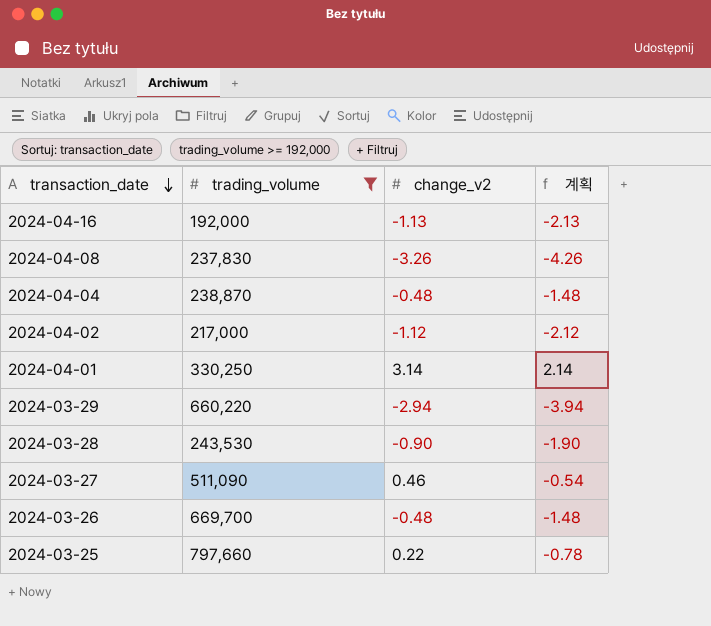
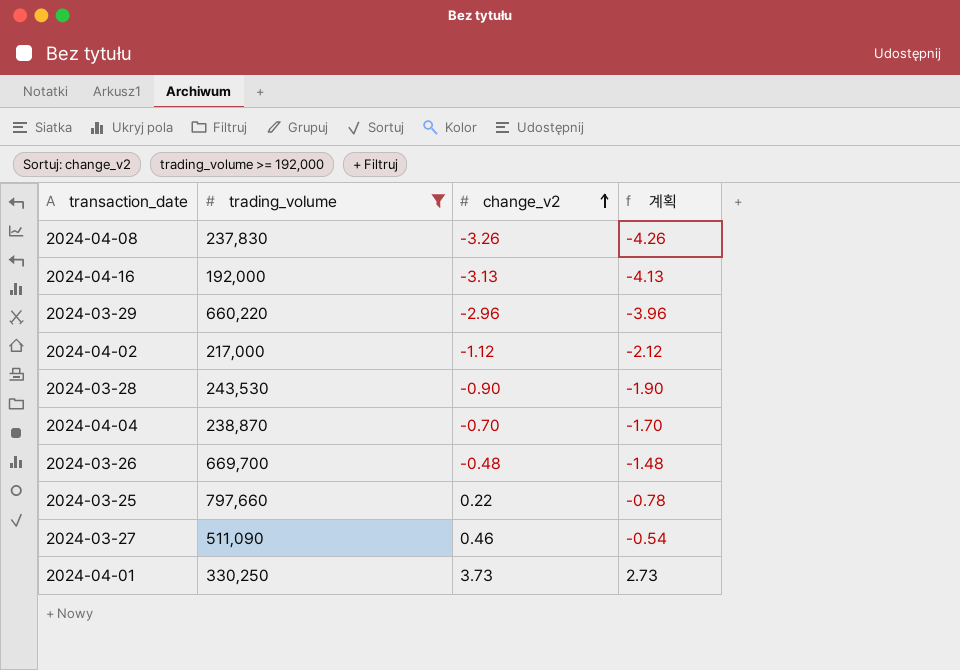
row order: transaction_date descending -> change_v2 ascending
2024-04-16 | change_v2: -1.13 -> -3.13
2024-04-16 | 계획: -2.13 -> -4.13
2024-03-29 | change_v2: -2.94 -> -2.96
2024-03-29 | 계획: -3.94 -> -3.96
2024-04-04 | change_v2: -0.48 -> -0.70
2024-04-04 | 계획: -1.48 -> -1.70
2024-04-01 | change_v2: 3.14 -> 3.73
2024-04-01 | 계획: 2.14 -> 2.73

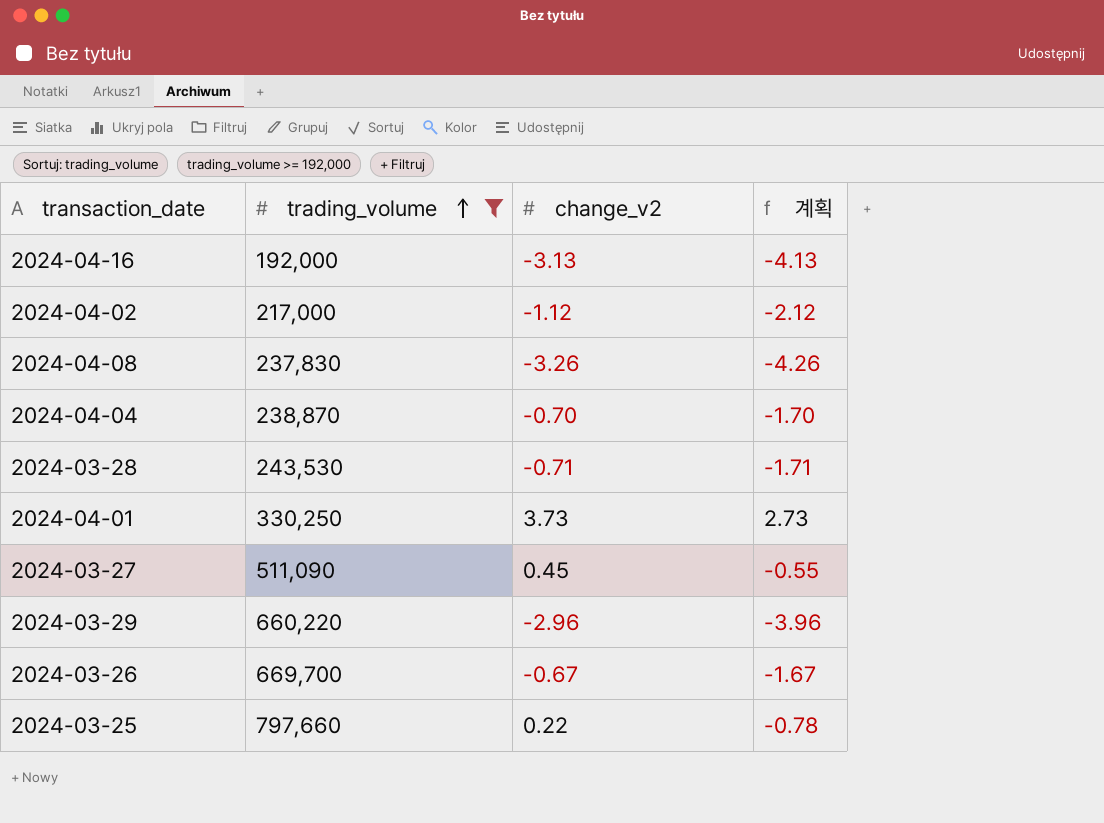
row order: change_v2 ascending -> trading_volume ascending
2024-03-28 | change_v2: -0.90 -> -0.71
2024-03-28 | 계획: -1.90 -> -1.71
2024-03-27 | change_v2: 0.46 -> 0.45
2024-03-27 | 계획: -0.54 -> -0.55
2024-03-26 | change_v2: -0.48 -> -0.67
2024-03-26 | 계획: -1.48 -> -1.67

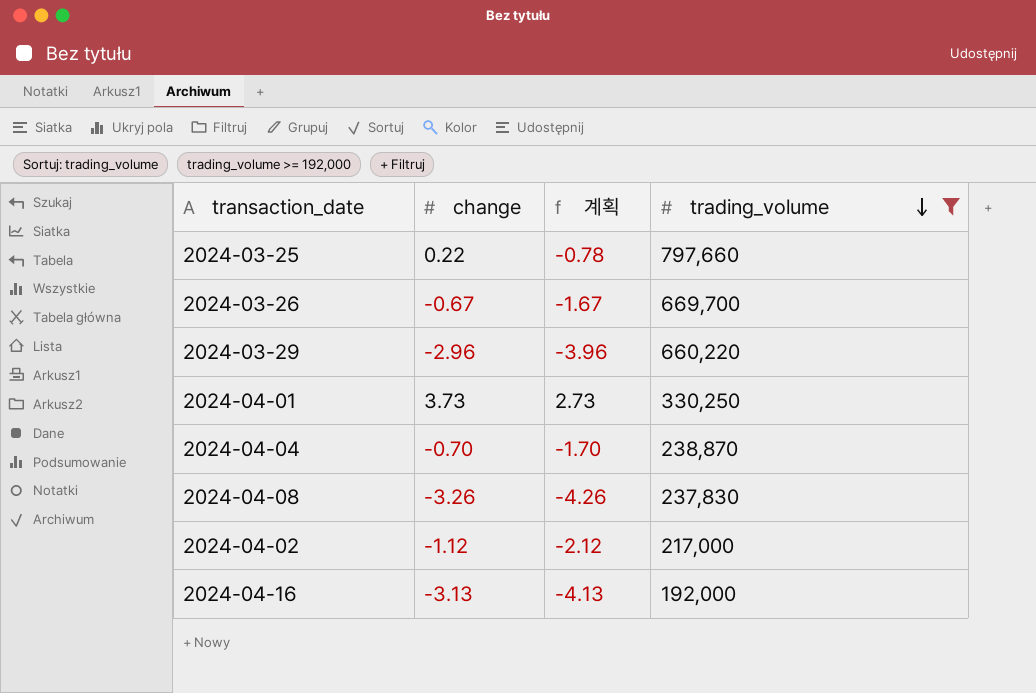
row order: trading_volume ascending -> trading_volume descending
column name: change_v2 -> change
column trading_volume | position: 2 -> 4
row 2024-03-28: 243,530 | -0.71 | -1.71 -> none
row 2024-03-27: 511,090 | 0.45 | -0.55 -> none

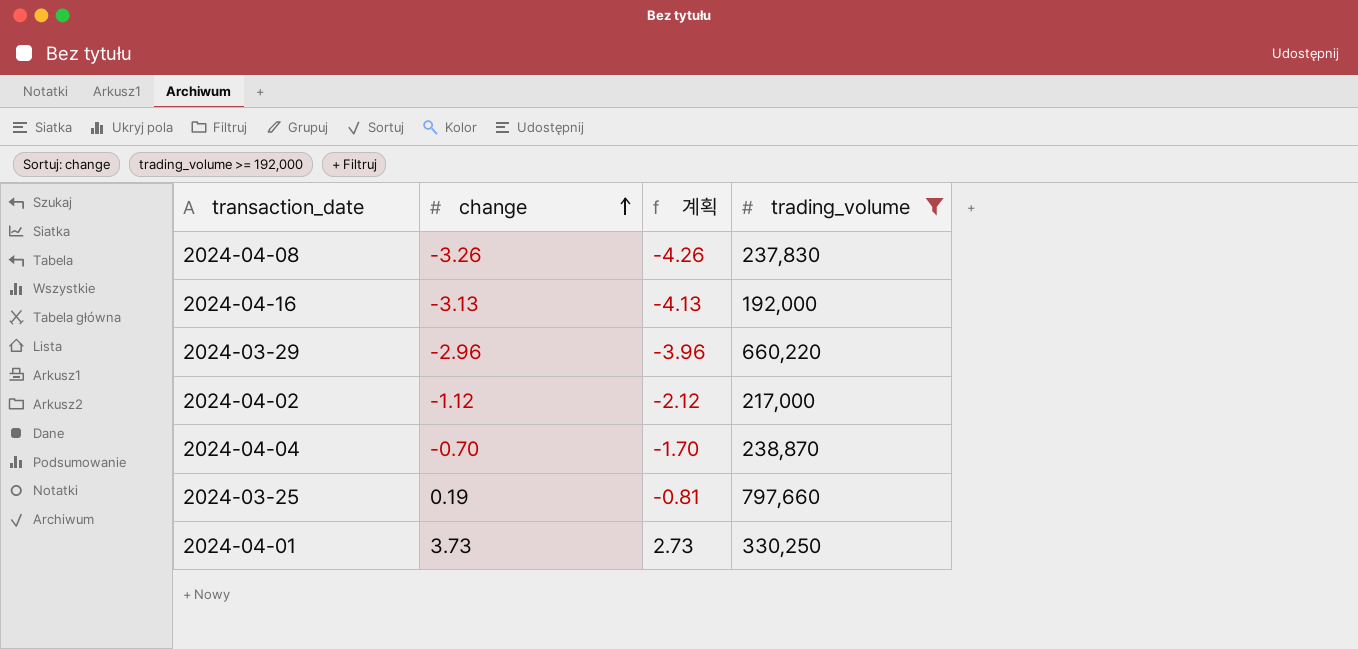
row order: trading_volume descending -> change ascending
row 2024-03-26: -0.67 | -1.67 | 669,700 -> none
2024-03-25 | change: 0.22 -> 0.19
2024-03-25 | 계획: -0.78 -> -0.81

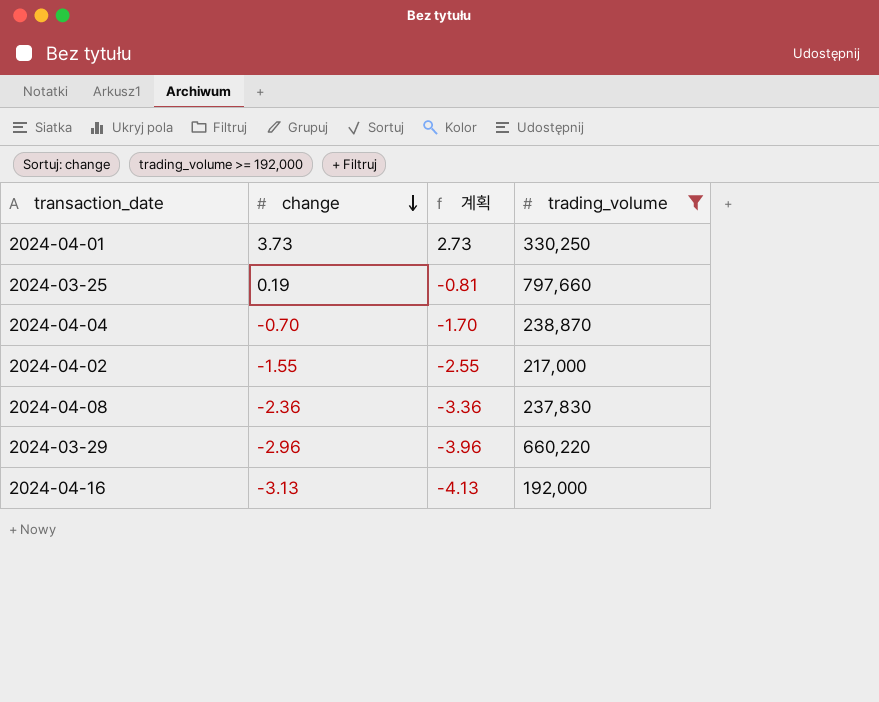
row order: change ascending -> change descending
2024-04-02 | change: -1.12 -> -1.55
2024-04-02 | 계획: -2.12 -> -2.55
2024-04-08 | change: -3.26 -> -2.36
2024-04-08 | 계획: -4.26 -> -3.36

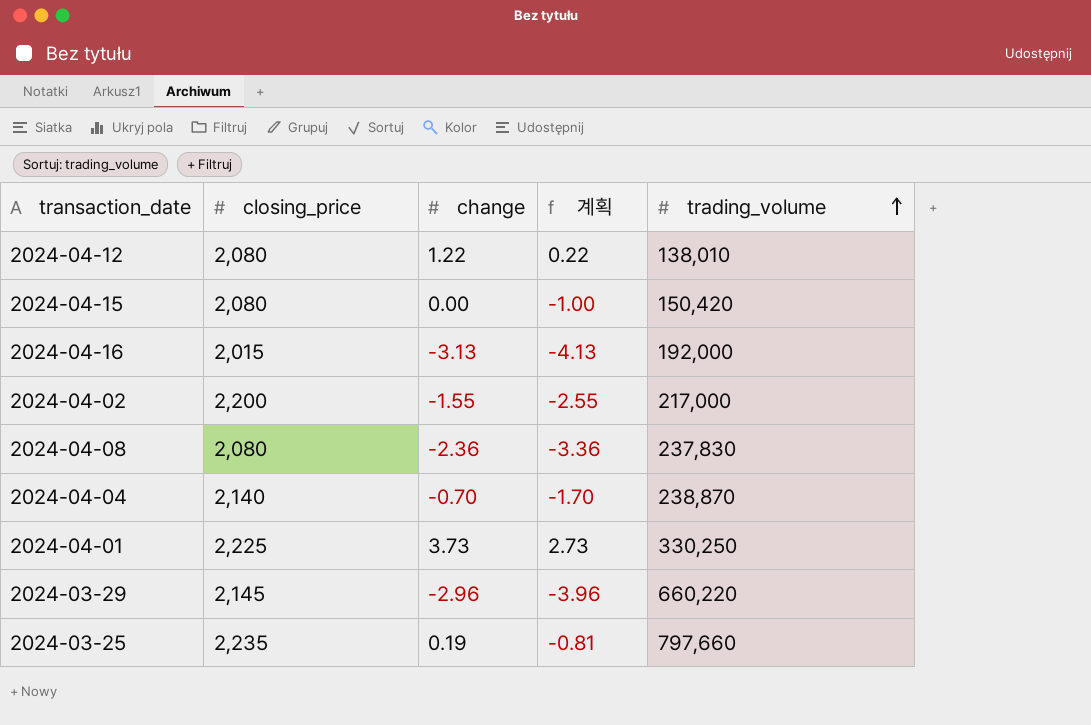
filter: trading_volume >= 192,000 -> none
row order: change descending -> trading_volume ascending
column closing_price | position: none -> 2

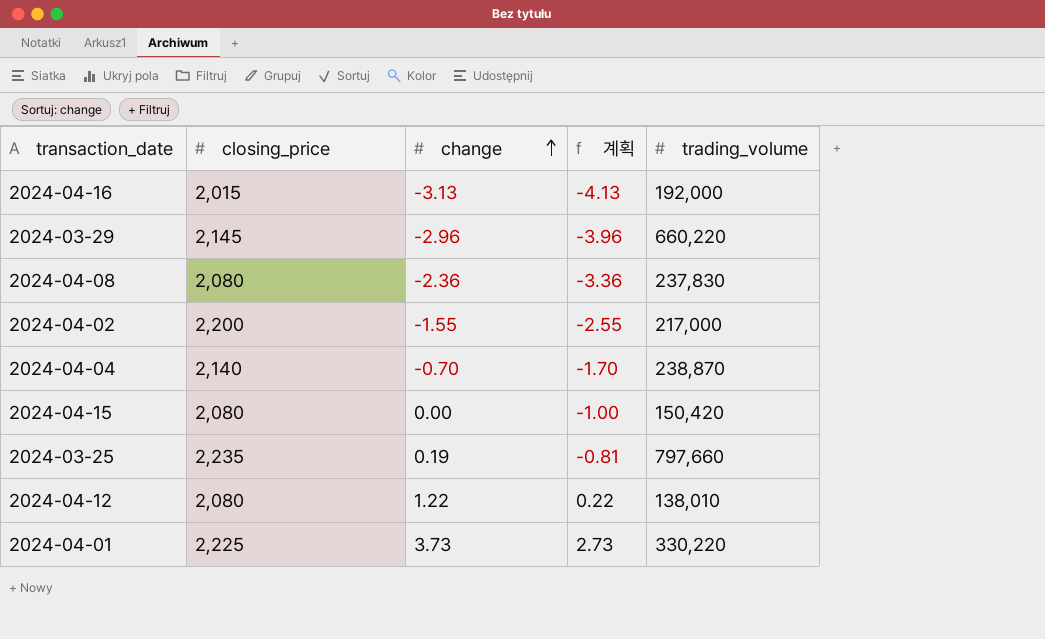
row order: trading_volume ascending -> change ascending
2024-04-01 | trading_volume: 330,250 -> 330,220

